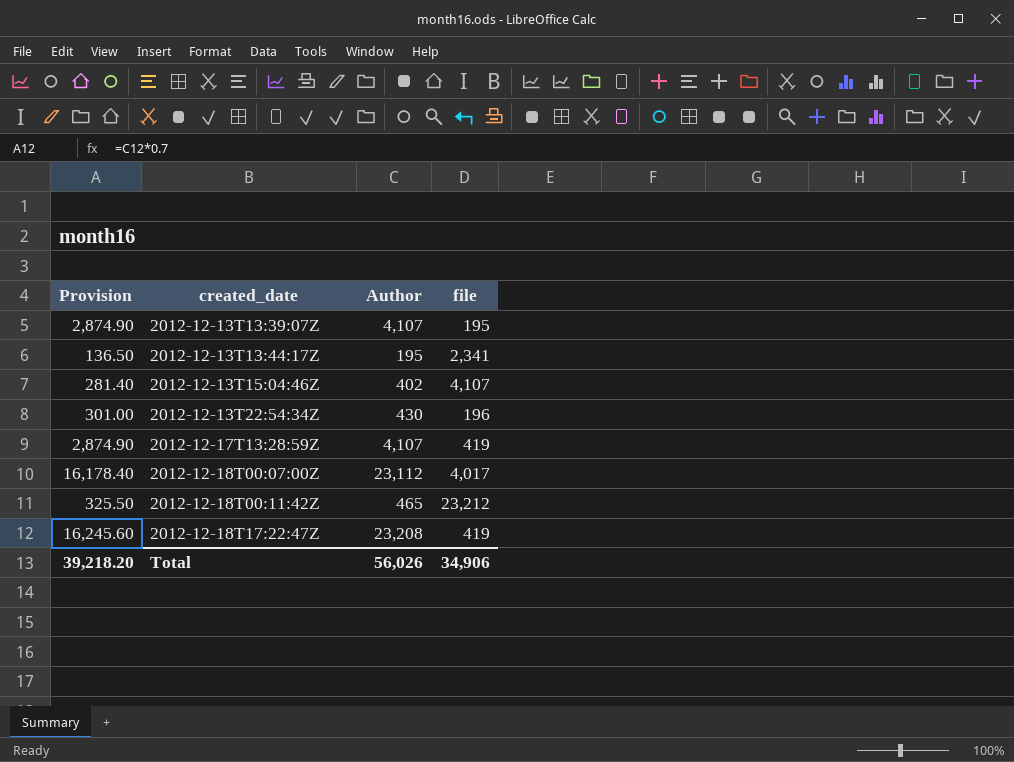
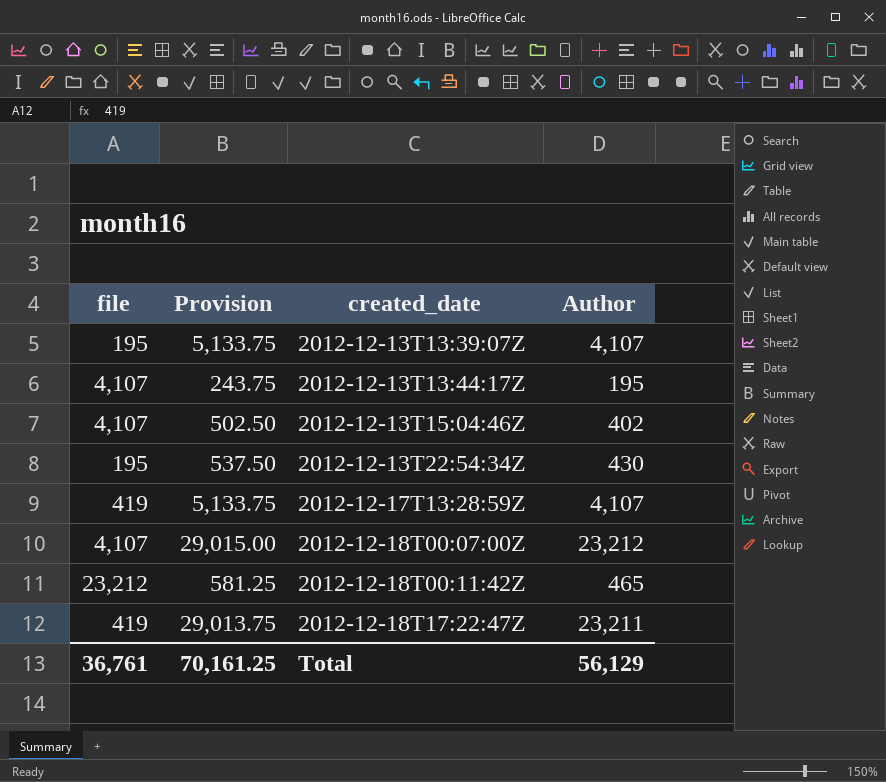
column file | position: 4 -> 1
column Provision | formula: [Author] * 0.7 -> [Author] * 1.25
2012-12-13T13:44:17Z | file: 2,341 -> 4,107
2012-12-13T22:54:34Z | file: 196 -> 195
2012-12-18T00:07:00Z | file: 4,017 -> 4,107
2012-12-18T00:07:00Z | Author: 23,112 -> 23,212
2012-12-18T17:22:47Z | Author: 23,208 -> 23,211
Total | file: 34,906 -> 36,761
Total | Provision: 39,218.20 -> 70,161.25
Total | Author: 56,026 -> 56,129

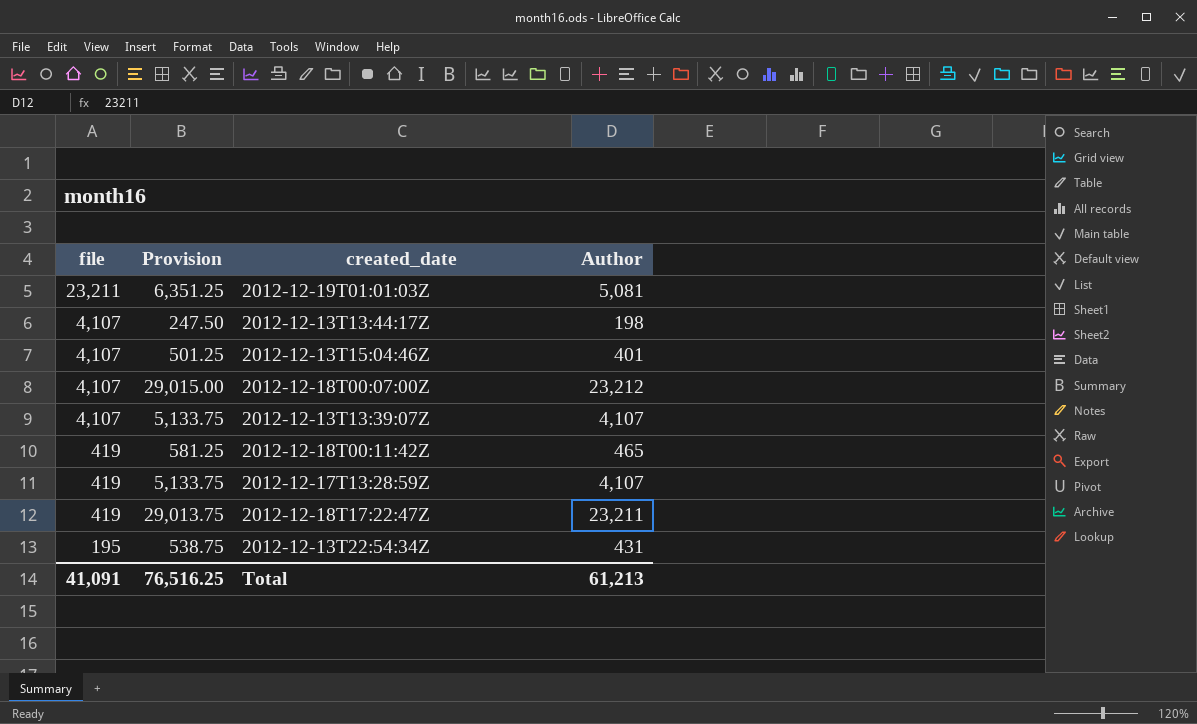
row order: created_date ascending -> file descending
row 2012-12-19T01:01:03Z: none -> 23,211 | 6,351.25 | 5,081
2012-12-13T13:44:17Z | Provision: 243.75 -> 247.50
2012-12-13T13:44:17Z | Author: 195 -> 198
2012-12-13T15:04:46Z | Provision: 502.50 -> 501.25
2012-12-13T15:04:46Z | Author: 402 -> 401
2012-12-13T13:39:07Z | file: 195 -> 4,107
2012-12-18T00:11:42Z | file: 23,212 -> 419
2012-12-13T22:54:34Z | Provision: 537.50 -> 538.75
2012-12-13T22:54:34Z | Author: 430 -> 431
Total | file: 36,761 -> 41,091
Total | Provision: 70,161.25 -> 76,516.25
Total | Author: 56,129 -> 61,213

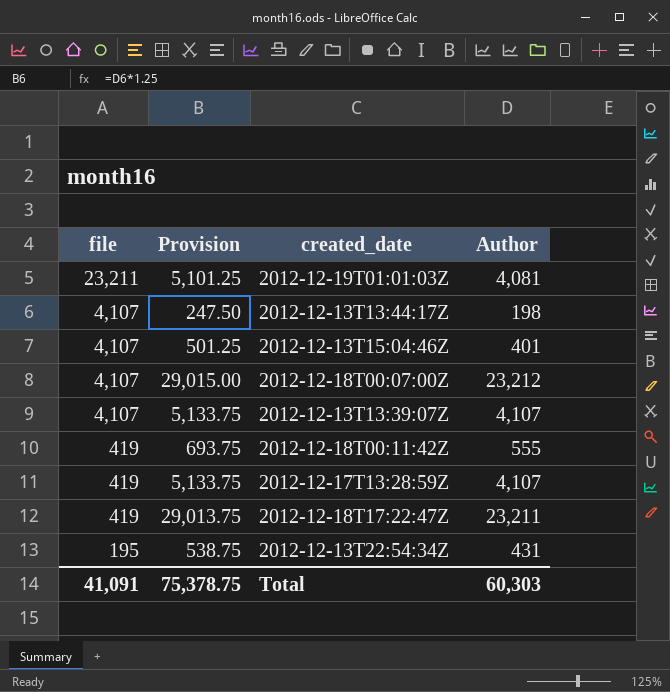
2012-12-19T01:01:03Z | Provision: 6,351.25 -> 5,101.25
2012-12-19T01:01:03Z | Author: 5,081 -> 4,081
2012-12-18T00:11:42Z | Provision: 581.25 -> 693.75
2012-12-18T00:11:42Z | Author: 465 -> 555
Total | Provision: 76,516.25 -> 75,378.75
Total | Author: 61,213 -> 60,303

